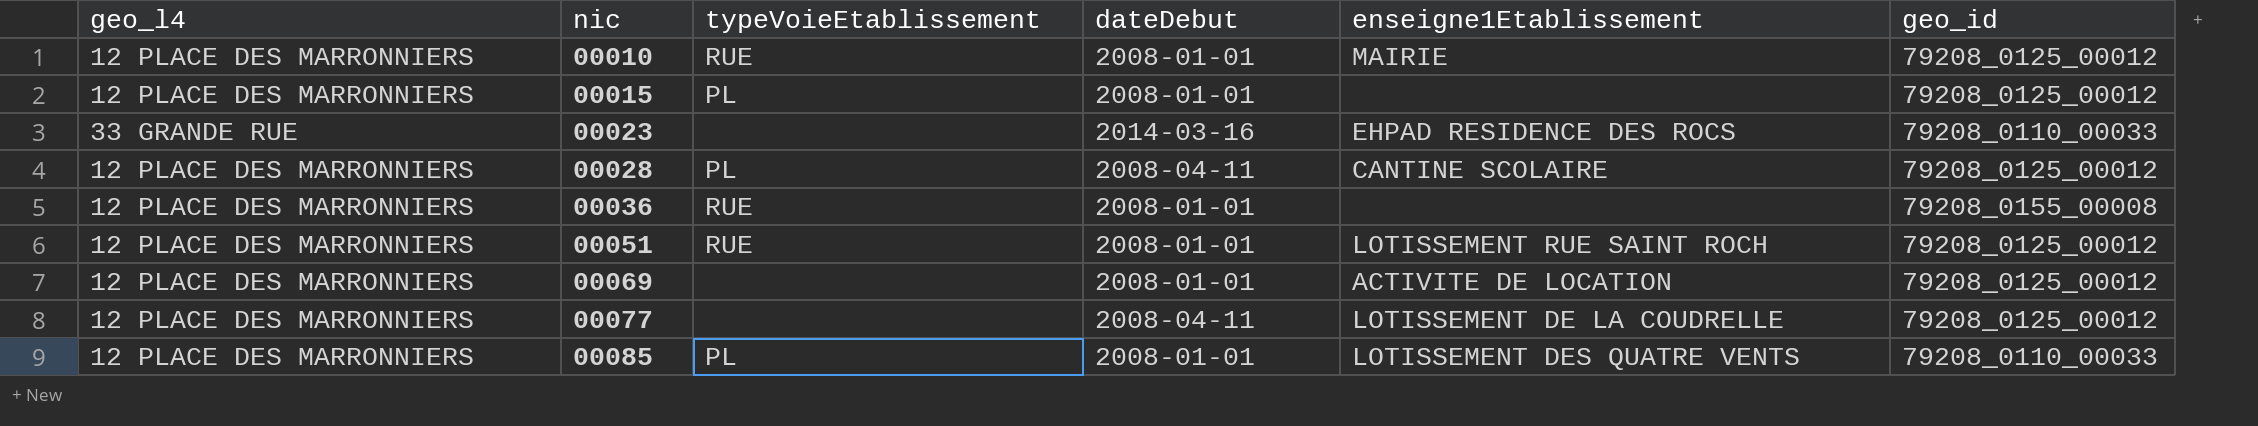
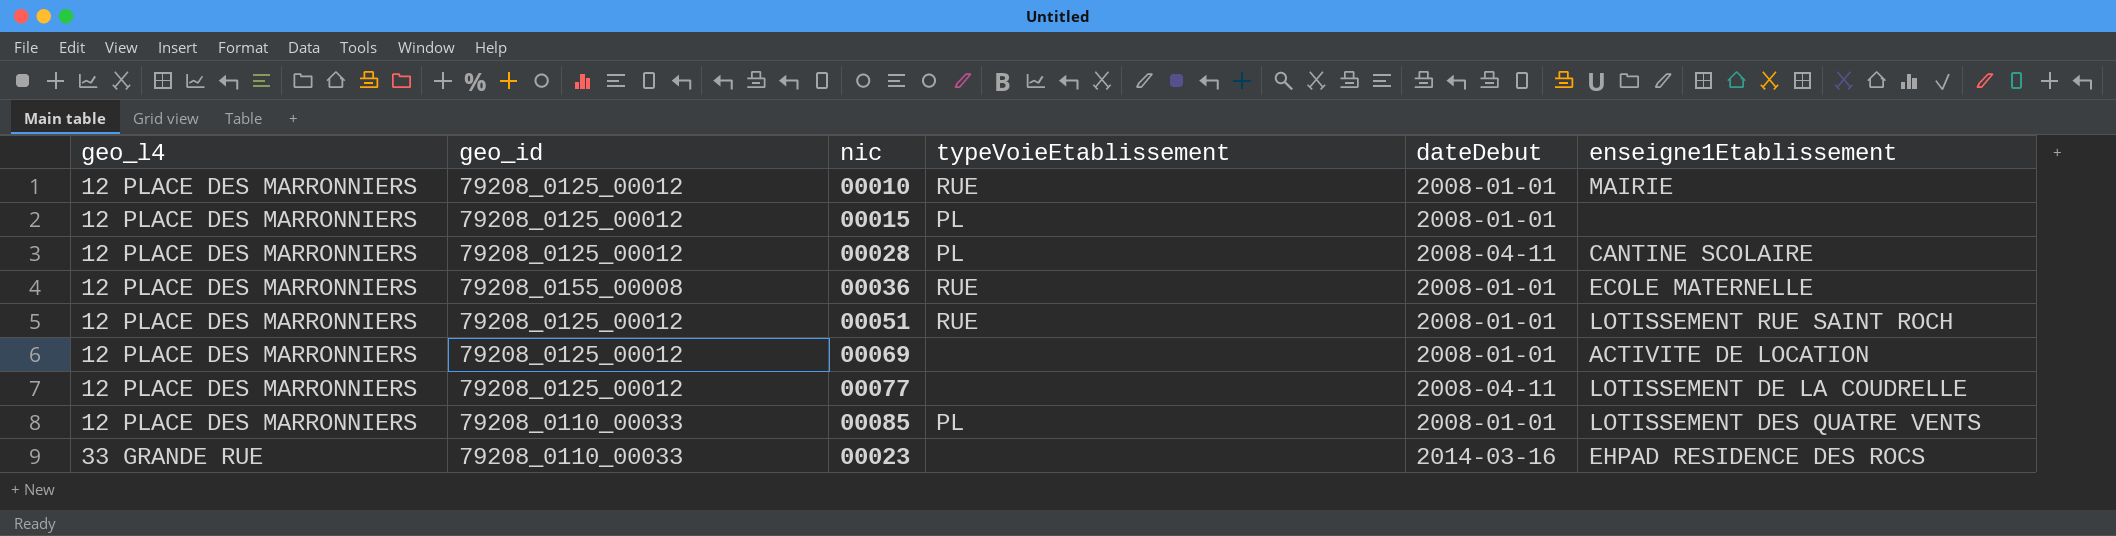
row order: nic ascending -> geo_l4 ascending
column geo_id | position: 6 -> 2
00036 | enseigne1Etablissement: none -> ECOLE MATERNELLE

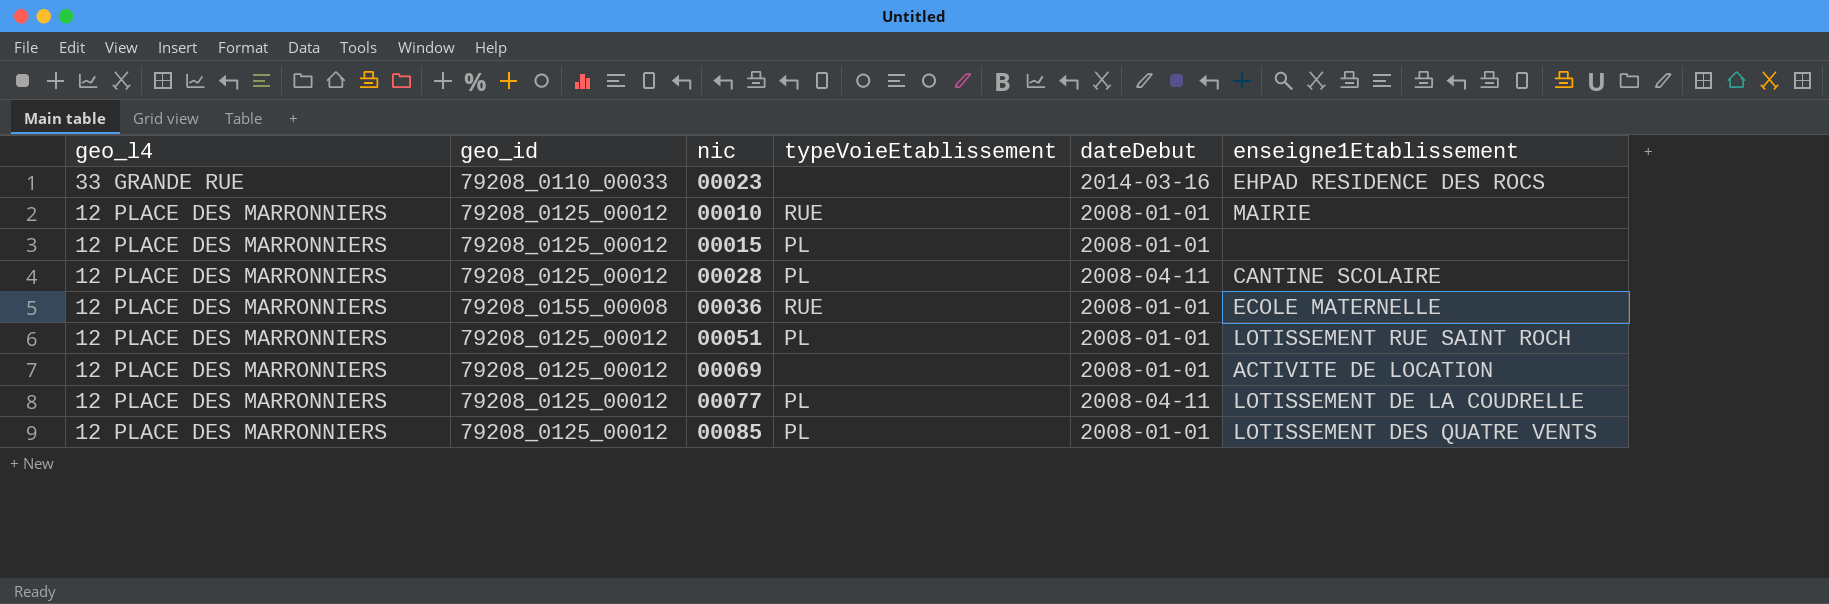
row order: geo_l4 ascending -> geo_l4 descending
00051 | typeVoieEtablissement: RUE -> PL
00077 | typeVoieEtablissement: none -> PL
00085 | geo_id: 79208_0110_00033 -> 79208_0125_00012

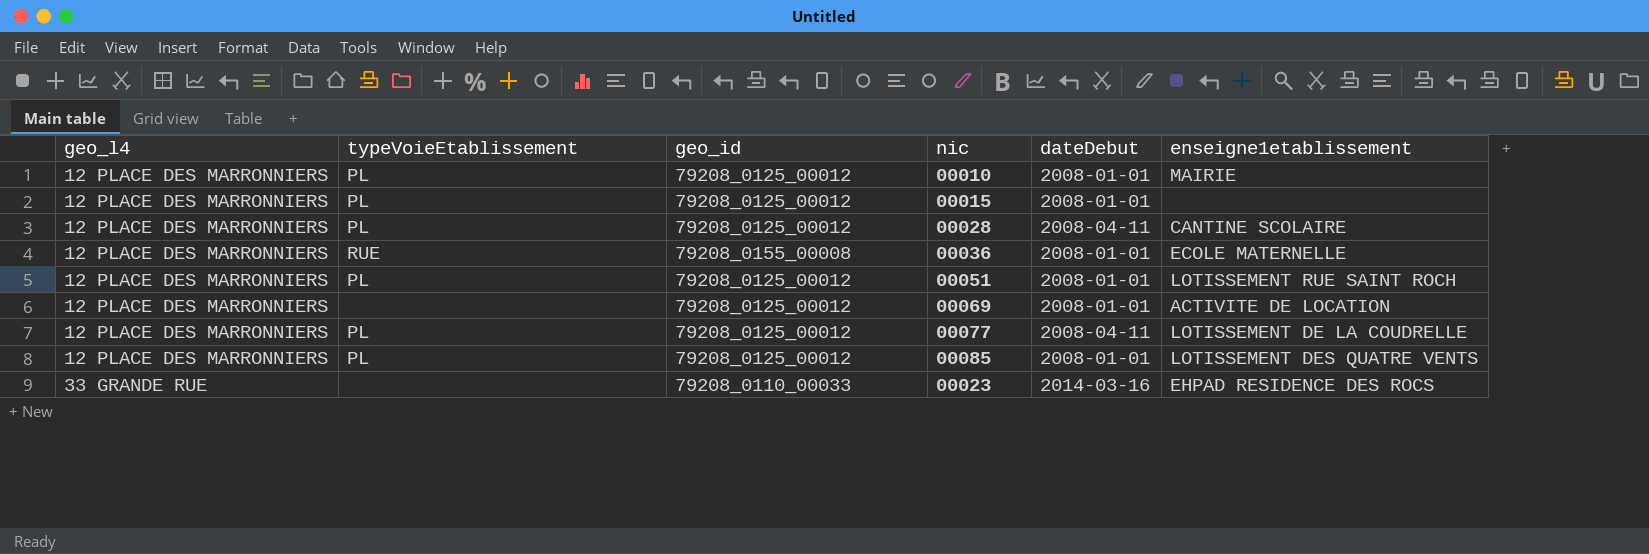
row order: geo_l4 descending -> geo_l4 ascending
column typeVoieEtablissement | position: 4 -> 2
column name: enseigne1Etablissement -> enseigne1etablissement
00010 | typeVoieEtablissement: RUE -> PL

